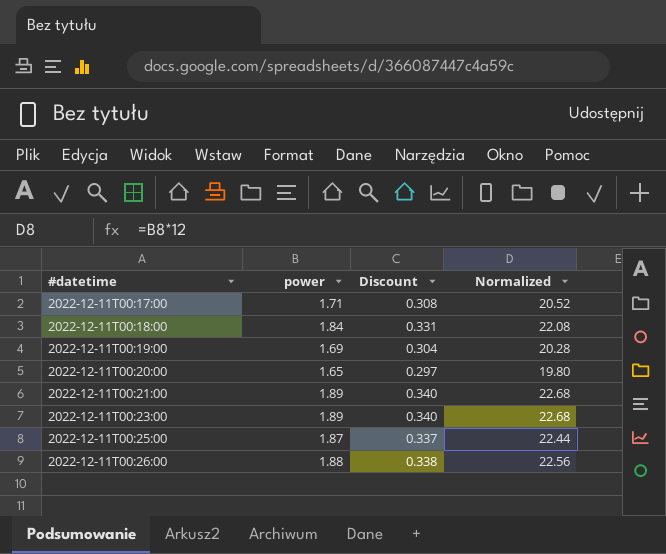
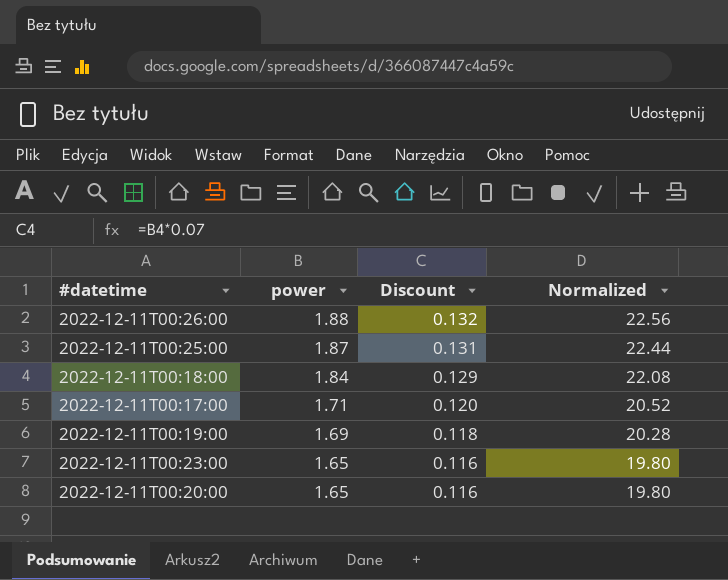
row order: #datetime ascending -> power descending
column Discount | formula: [power] * 0.18 -> [power] * 0.07
row 2022-12-11T00:21:00: 1.89 | 0.340 | 22.68 -> none
2022-12-11T00:23:00 | power: 1.89 -> 1.65
2022-12-11T00:23:00 | Normalized: 22.68 -> 19.80

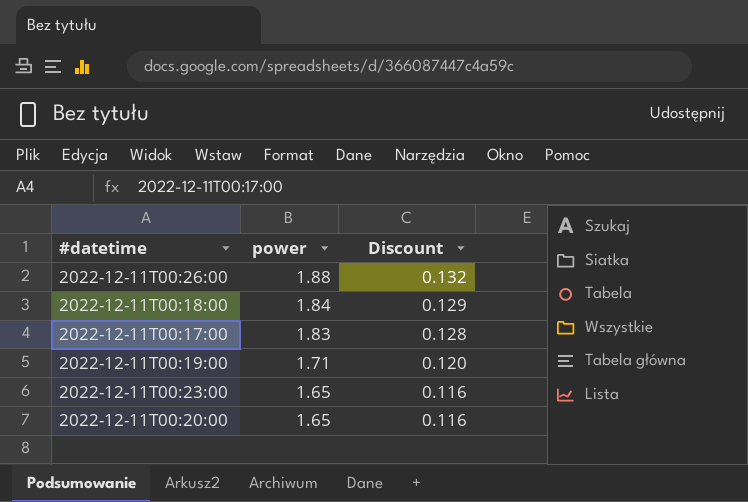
column Normalized | formula: [power] * 12 -> none
row 2022-12-11T00:25:00: 1.87 | 0.131 | 22.44 -> none
2022-12-11T00:17:00 | power: 1.71 -> 1.83
2022-12-11T00:17:00 | Discount: 0.120 -> 0.128
2022-12-11T00:19:00 | power: 1.69 -> 1.71
2022-12-11T00:19:00 | Discount: 0.118 -> 0.120

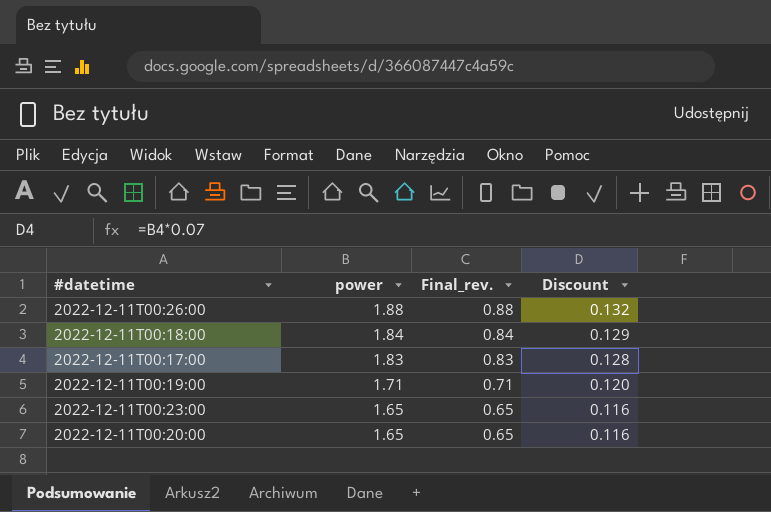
column Final_rev. | formula: none -> [power] - 1

